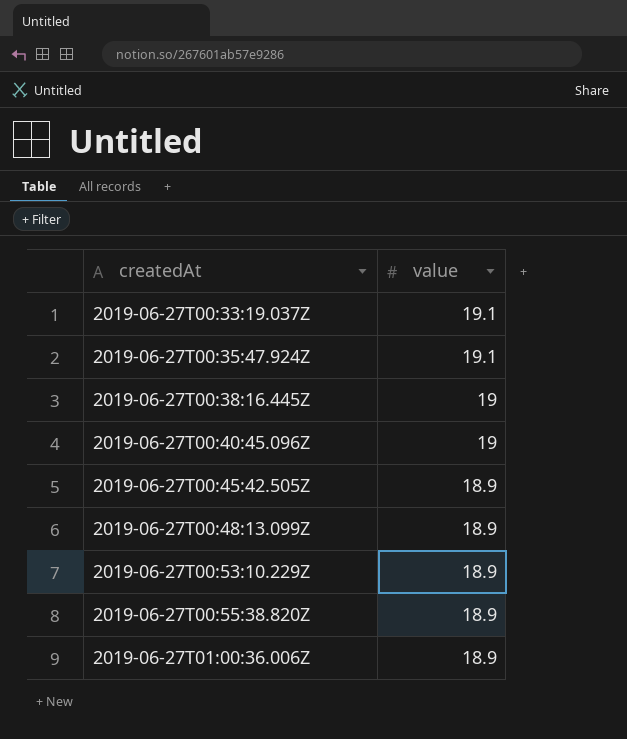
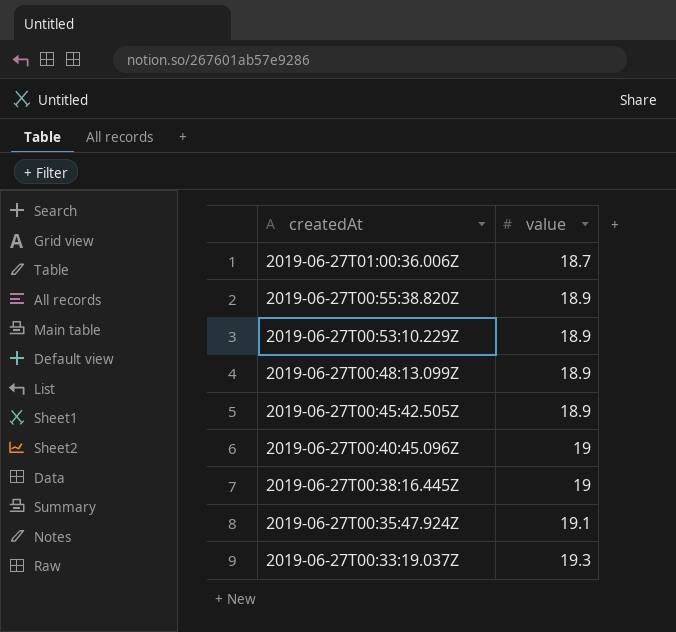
row order: createdAt ascending -> createdAt descending
2019-06-27T01:00:36.006Z | value: 18.9 -> 18.7
2019-06-27T00:33:19.037Z | value: 19.1 -> 19.3

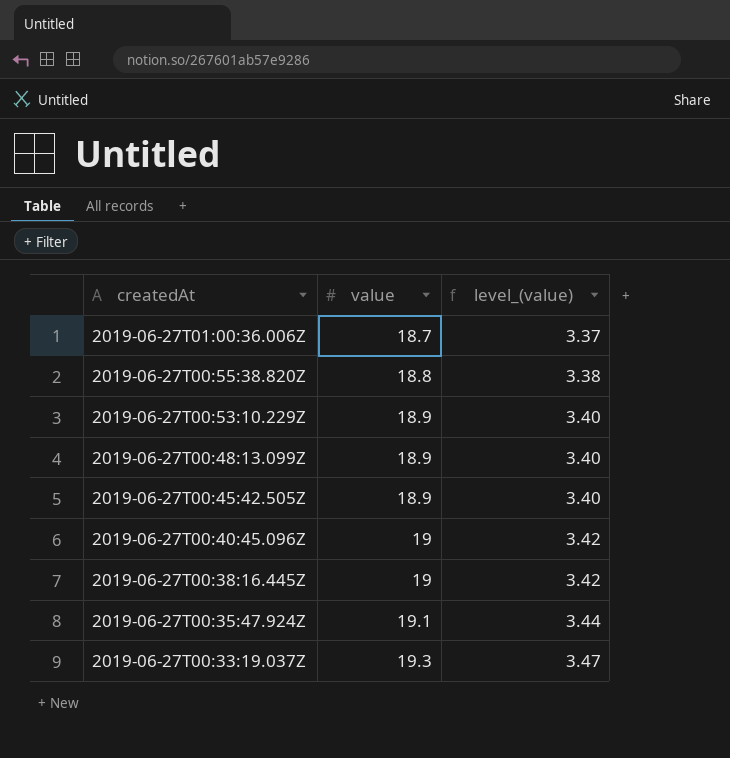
column level_(value) | formula: none -> [value] * 0.18
2019-06-27T00:55:38.820Z | value: 18.9 -> 18.8

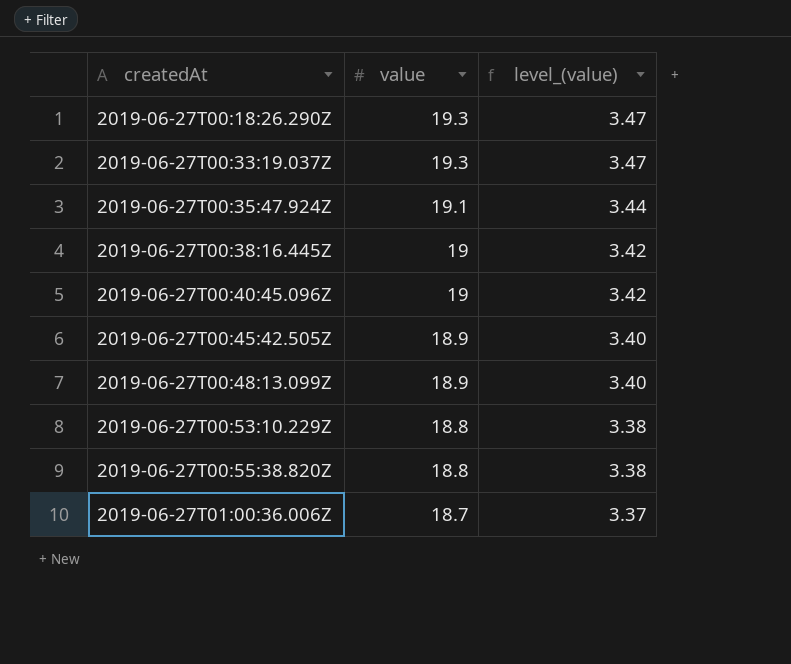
row order: createdAt descending -> createdAt ascending
row 2019-06-27T00:18:26.290Z: none -> 19.3 | 3.47
2019-06-27T00:53:10.229Z | value: 18.9 -> 18.8
2019-06-27T00:53:10.229Z | level_(value): 3.40 -> 3.38

